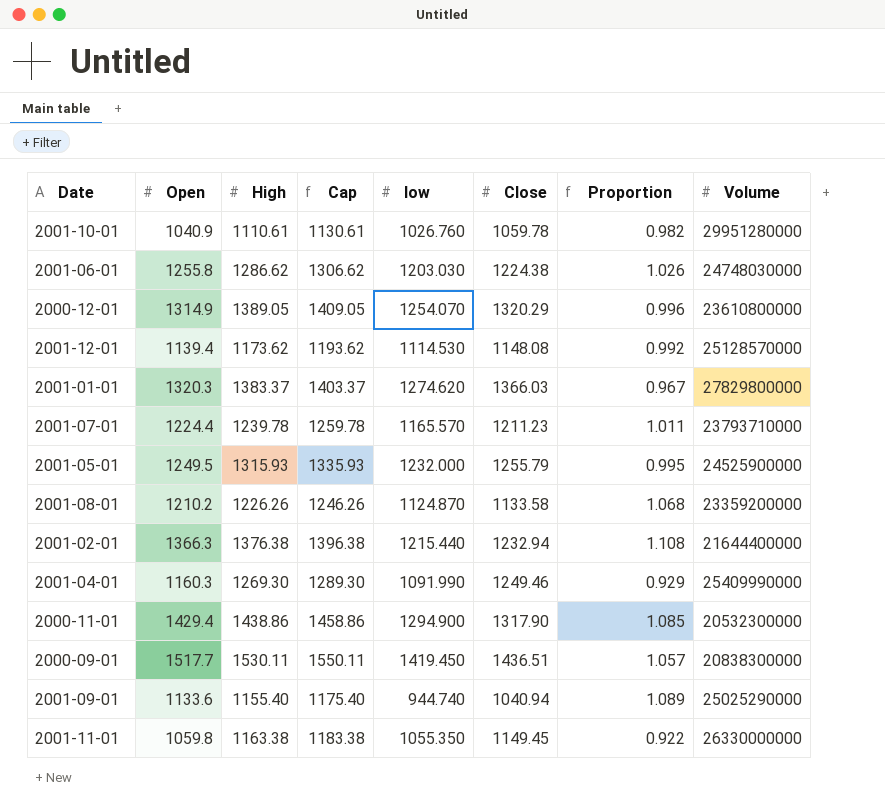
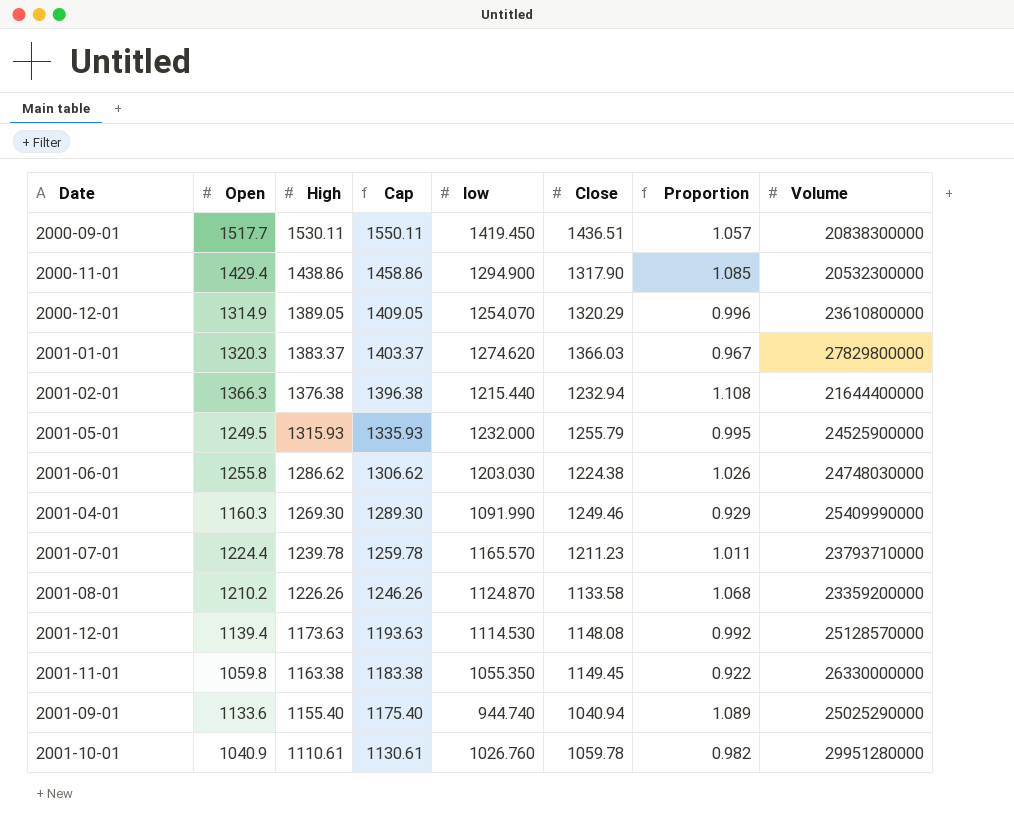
row order: none -> High descending
2001-12-01 | High: 1173.62 -> 1173.63
2001-12-01 | Cap: 1193.62 -> 1193.63

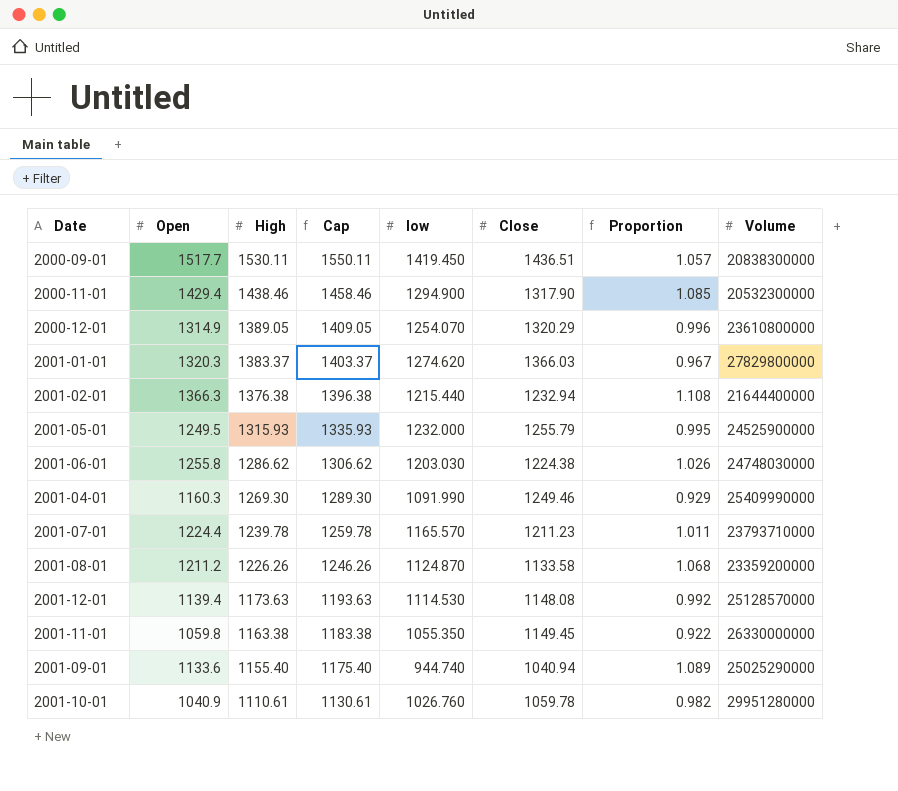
2000-11-01 | High: 1438.86 -> 1438.46
2000-11-01 | Cap: 1458.86 -> 1458.46
2001-08-01 | Open: 1210.2 -> 1211.2

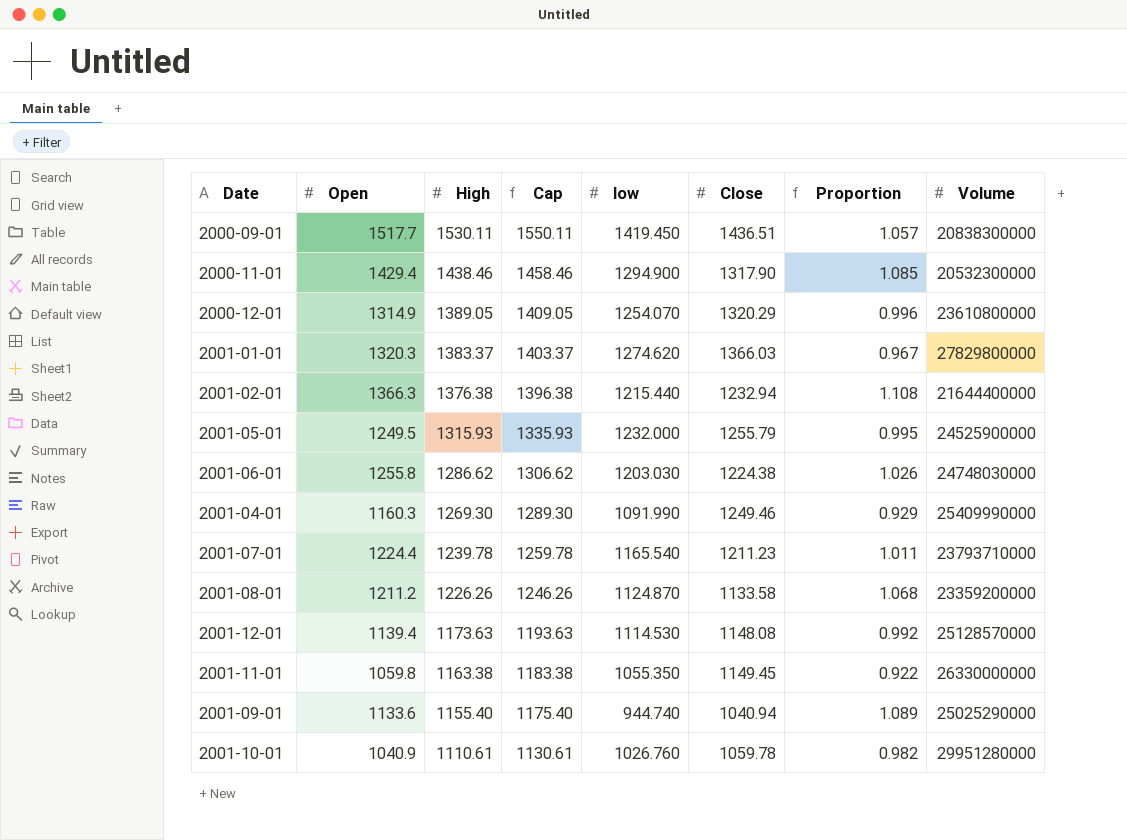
2001-07-01 | low: 1165.570 -> 1165.540

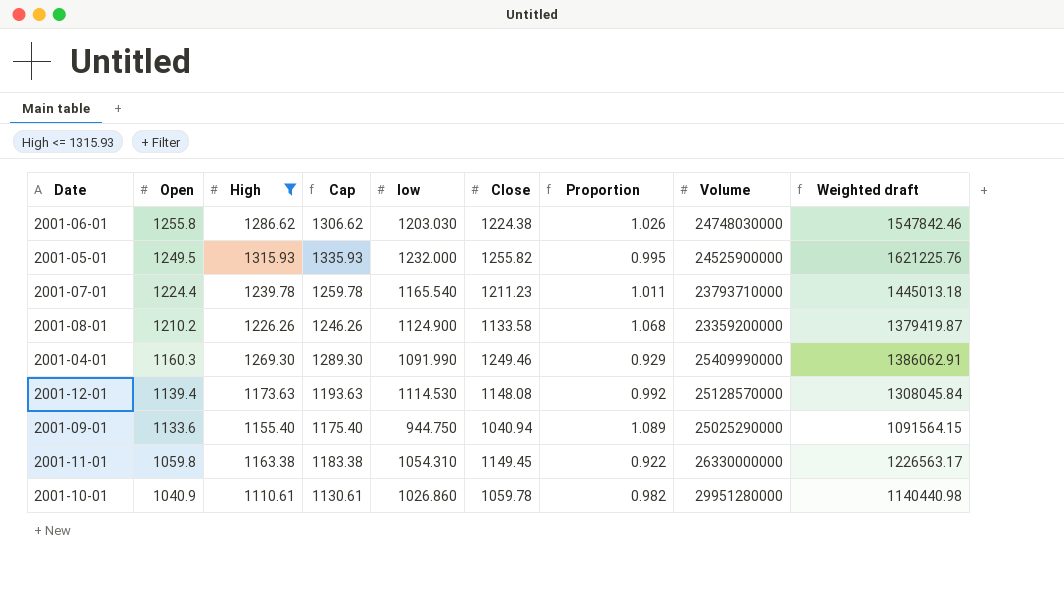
filter: none -> High <= 1315.93
row order: High descending -> Open descending
column Weighted draft | formula: none -> [High] * [low]
2001-05-01 | Close: 1255.79 -> 1255.82
2001-08-01 | Open: 1211.2 -> 1210.2
2001-08-01 | low: 1124.870 -> 1124.900
2001-09-01 | low: 944.740 -> 944.750
2001-11-01 | low: 1055.350 -> 1054.310
2001-10-01 | low: 1026.760 -> 1026.860

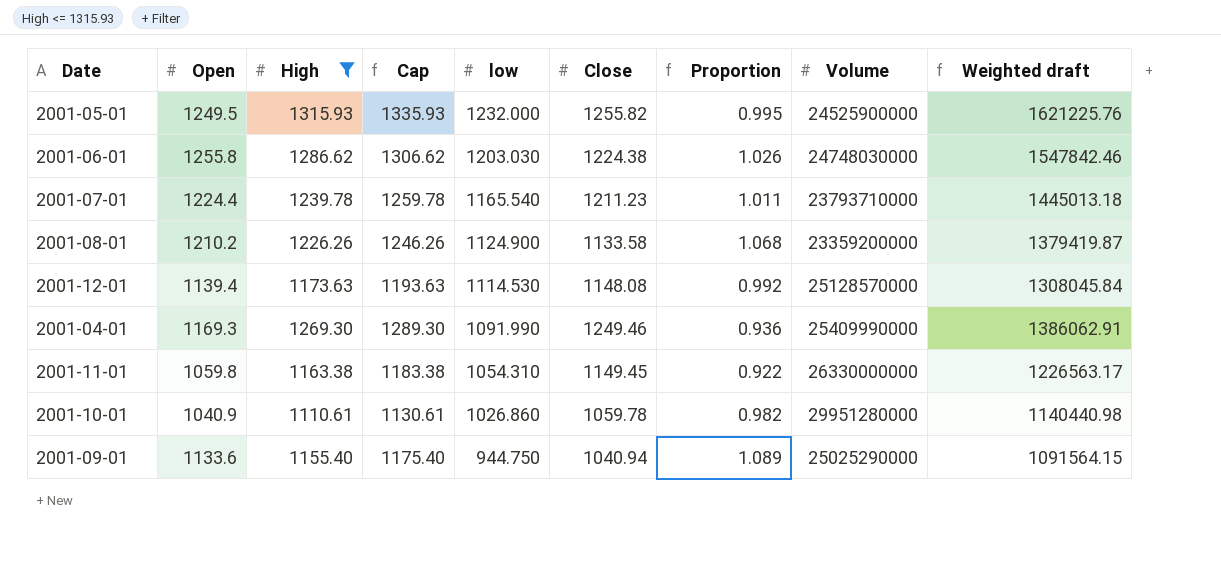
row order: Open descending -> low descending
2001-04-01 | Open: 1160.3 -> 1169.3
2001-04-01 | Proportion: 0.929 -> 0.936

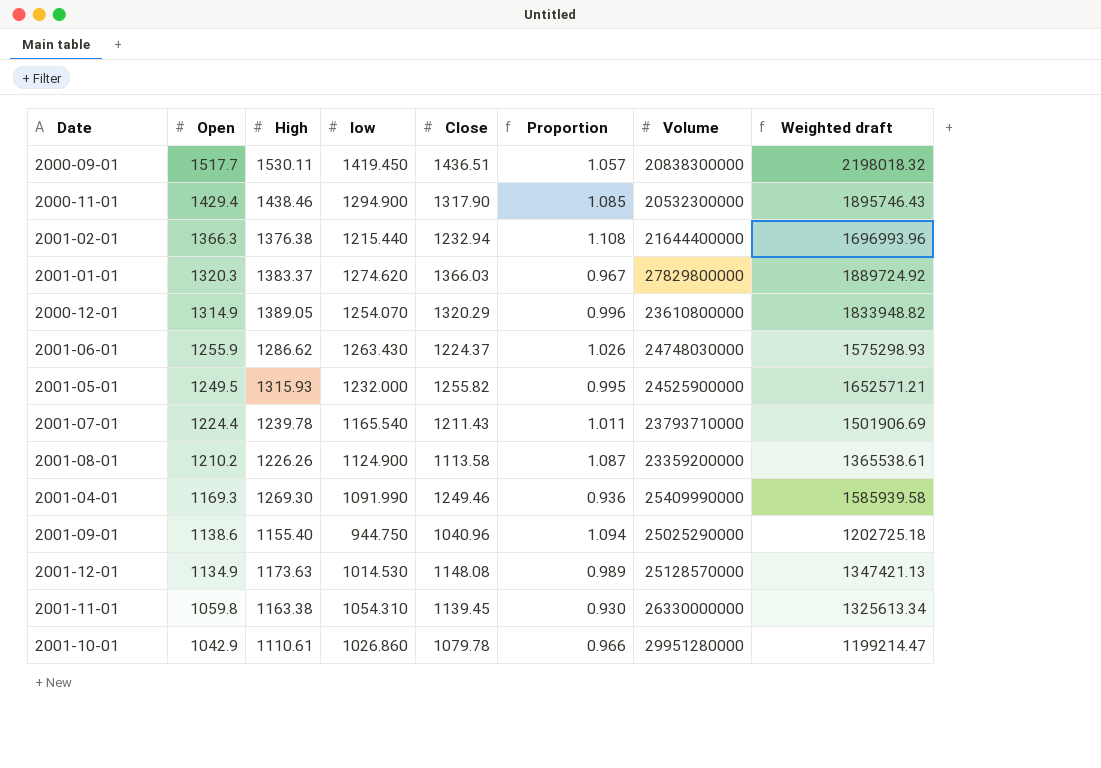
filter: High <= 1315.93 -> none
row order: low descending -> Open descending
column Cap | formula: [High] + 20 -> none
column Weighted draft | formula: [High] * [low] -> [High] * [Close]
2001-06-01 | Open: 1255.8 -> 1255.9
2001-06-01 | low: 1203.030 -> 1263.430
2001-06-01 | Close: 1224.38 -> 1224.37
2001-07-01 | Close: 1211.23 -> 1211.43
2001-08-01 | Close: 1133.58 -> 1113.58
2001-08-01 | Proportion: 1.068 -> 1.087
2001-09-01 | Open: 1133.6 -> 1138.6
2001-09-01 | Close: 1040.94 -> 1040.96
2001-09-01 | Proportion: 1.089 -> 1.094
2001-12-01 | Open: 1139.4 -> 1134.9
2001-12-01 | low: 1114.530 -> 1014.530
2001-12-01 | Proportion: 0.992 -> 0.989
2001-11-01 | Close: 1149.45 -> 1139.45
2001-11-01 | Proportion: 0.922 -> 0.930
2001-10-01 | Open: 1040.9 -> 1042.9
2001-10-01 | Close: 1059.78 -> 1079.78
2001-10-01 | Proportion: 0.982 -> 0.966

